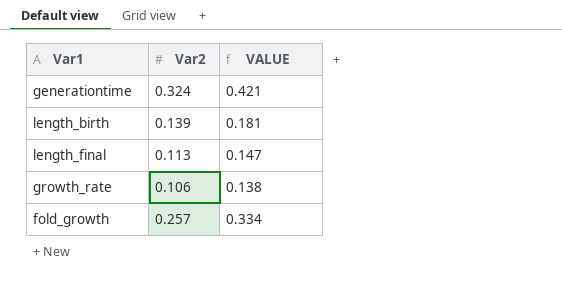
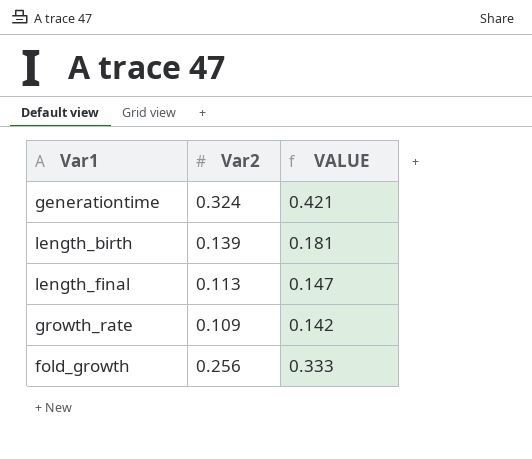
growth_rate | Var2: 0.106 -> 0.109
growth_rate | VALUE: 0.138 -> 0.142
fold_growth | Var2: 0.257 -> 0.256
fold_growth | VALUE: 0.334 -> 0.333

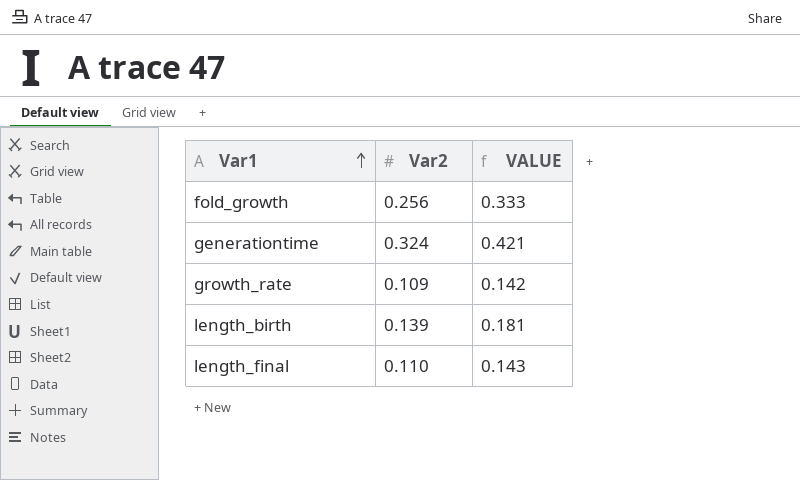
row order: none -> Var1 ascending
length_final | Var2: 0.113 -> 0.110
length_final | VALUE: 0.147 -> 0.143

